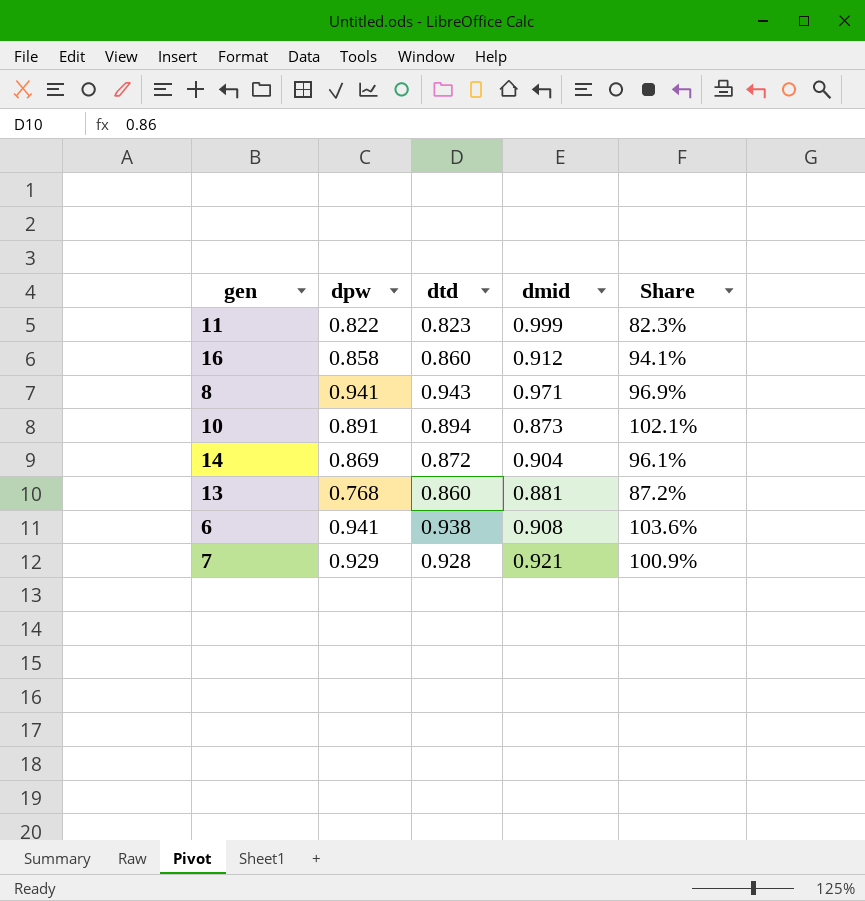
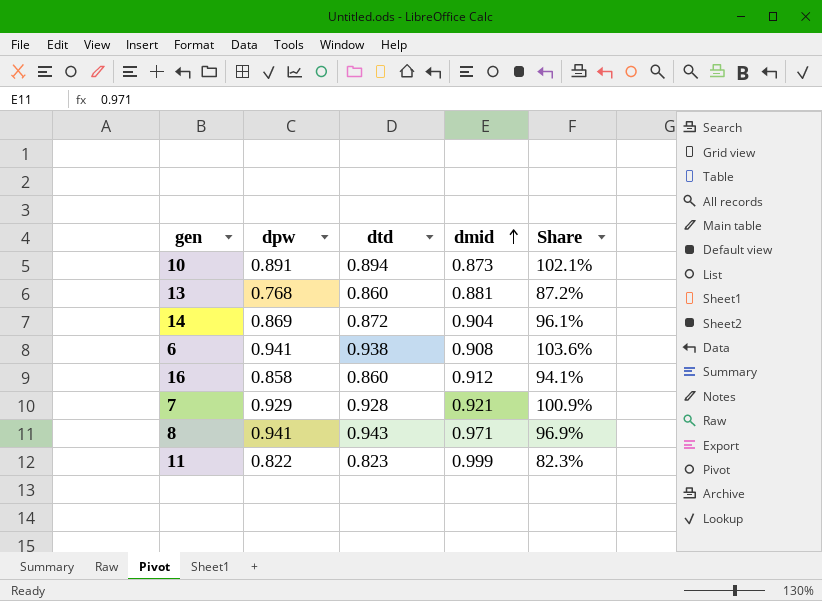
row order: none -> dmid ascending

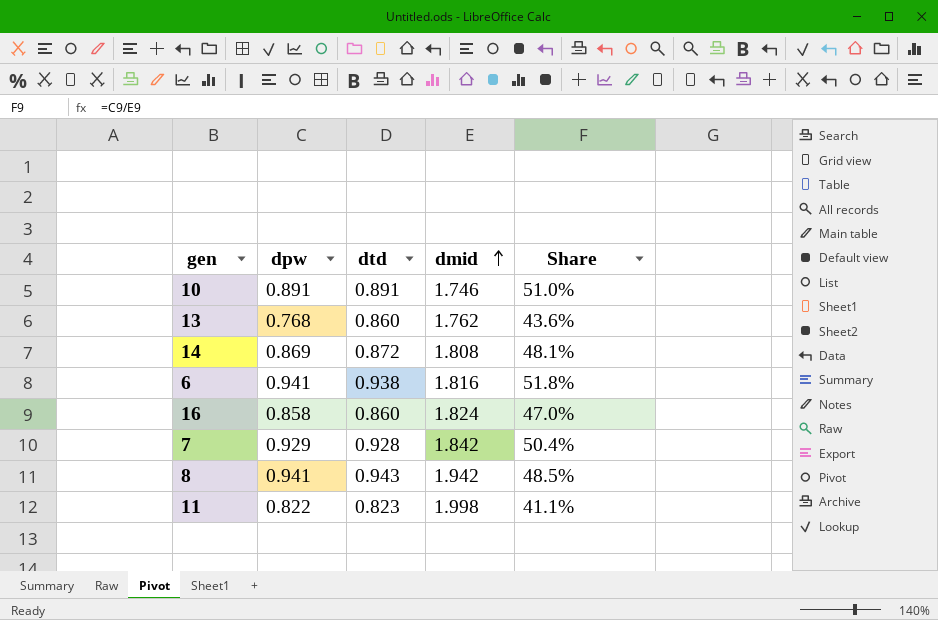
10 | dtd: 0.894 -> 0.891
10 | dmid: 0.873 -> 1.746
10 | Share: 102.1% -> 51.0%
13 | dmid: 0.881 -> 1.762
13 | Share: 87.2% -> 43.6%
14 | dmid: 0.904 -> 1.808
14 | Share: 96.1% -> 48.1%
6 | dmid: 0.908 -> 1.816
6 | Share: 103.6% -> 51.8%
16 | dmid: 0.912 -> 1.824
16 | Share: 94.1% -> 47.0%
7 | dmid: 0.921 -> 1.842
7 | Share: 100.9% -> 50.4%
8 | dmid: 0.971 -> 1.942
8 | Share: 96.9% -> 48.5%
11 | dmid: 0.999 -> 1.998
11 | Share: 82.3% -> 41.1%

